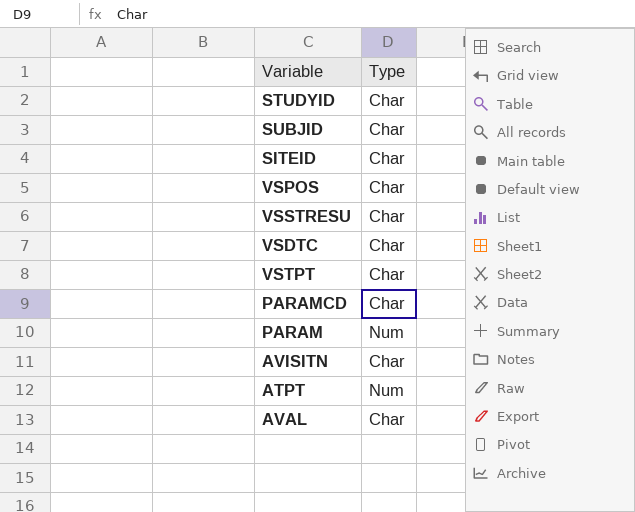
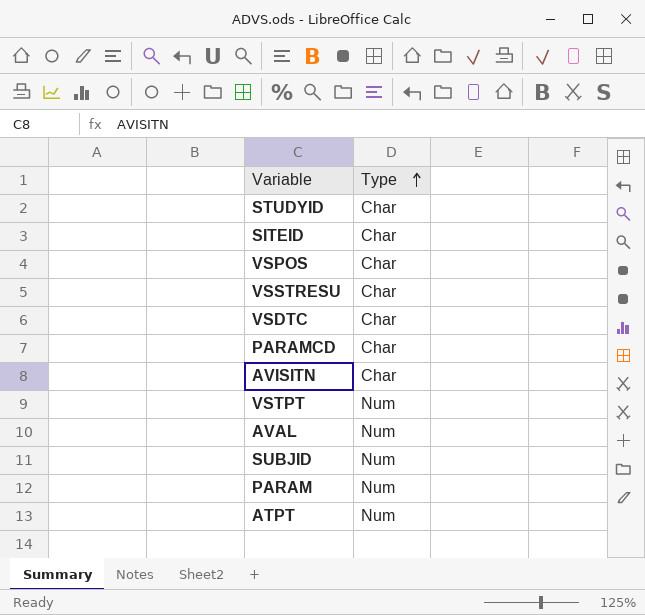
row order: none -> Type ascending
VSTPT | Type: Char -> Num
AVAL | Type: Char -> Num
SUBJID | Type: Char -> Num

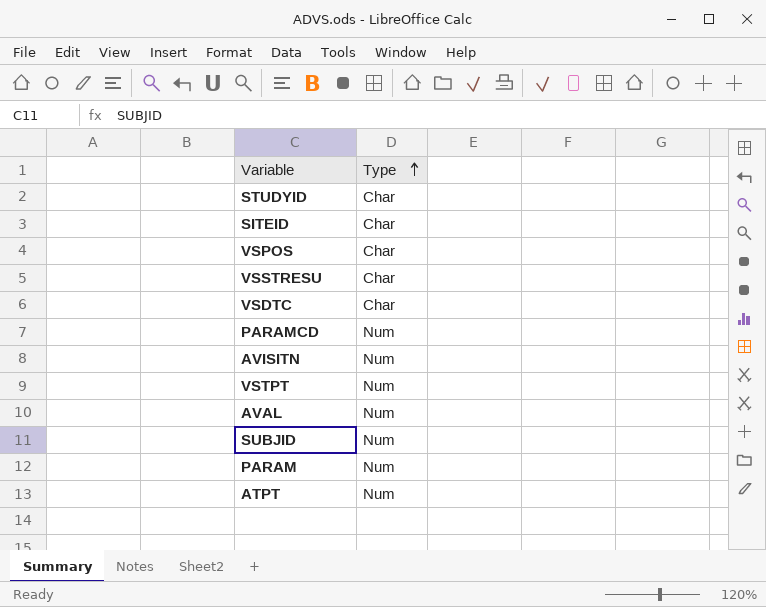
PARAMCD | Type: Char -> Num
AVISITN | Type: Char -> Num

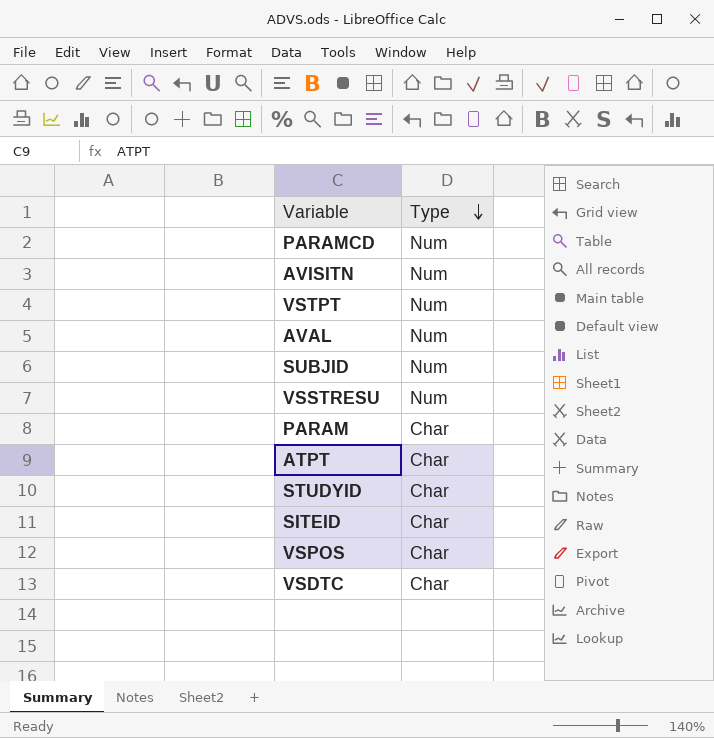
row order: Type ascending -> Type descending
VSSTRESU | Type: Char -> Num
PARAM | Type: Num -> Char
ATPT | Type: Num -> Char

